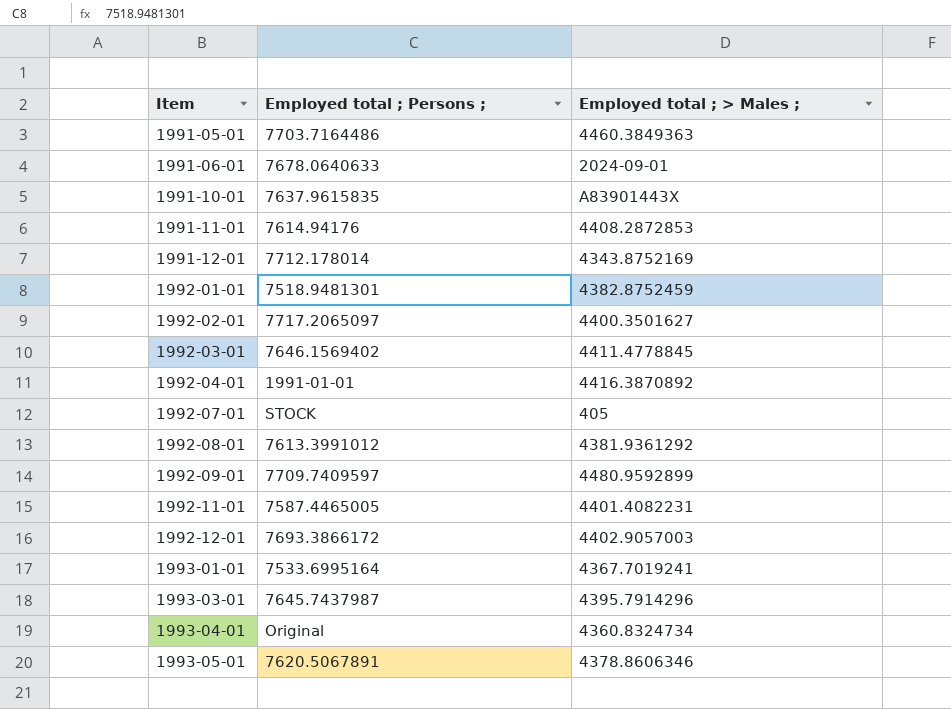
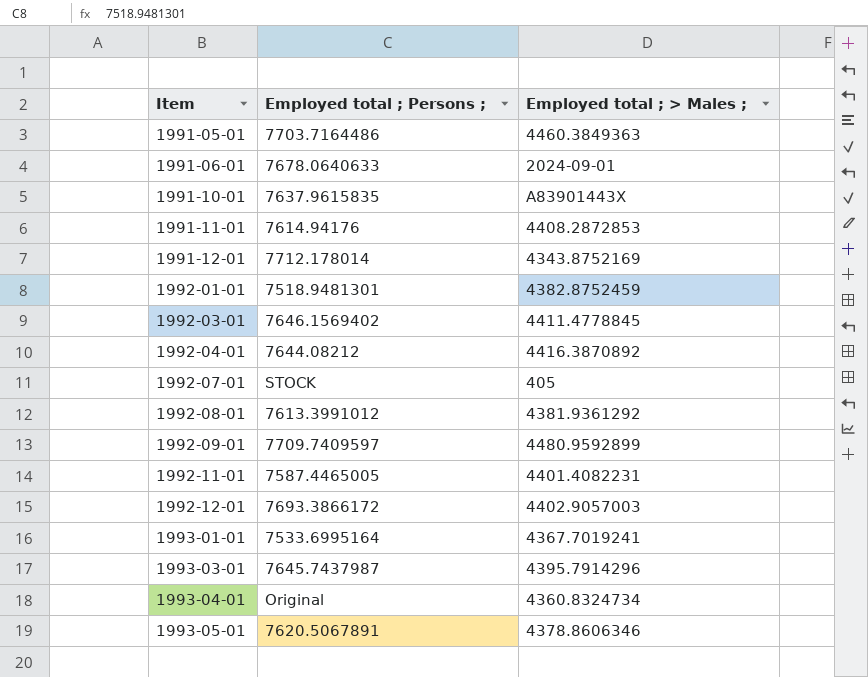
row 1992-02-01: 7717.2065097 | 4400.3501627 -> none
1992-04-01 | Employed total ; Persons ;: 1991-01-01 -> 7644.08212

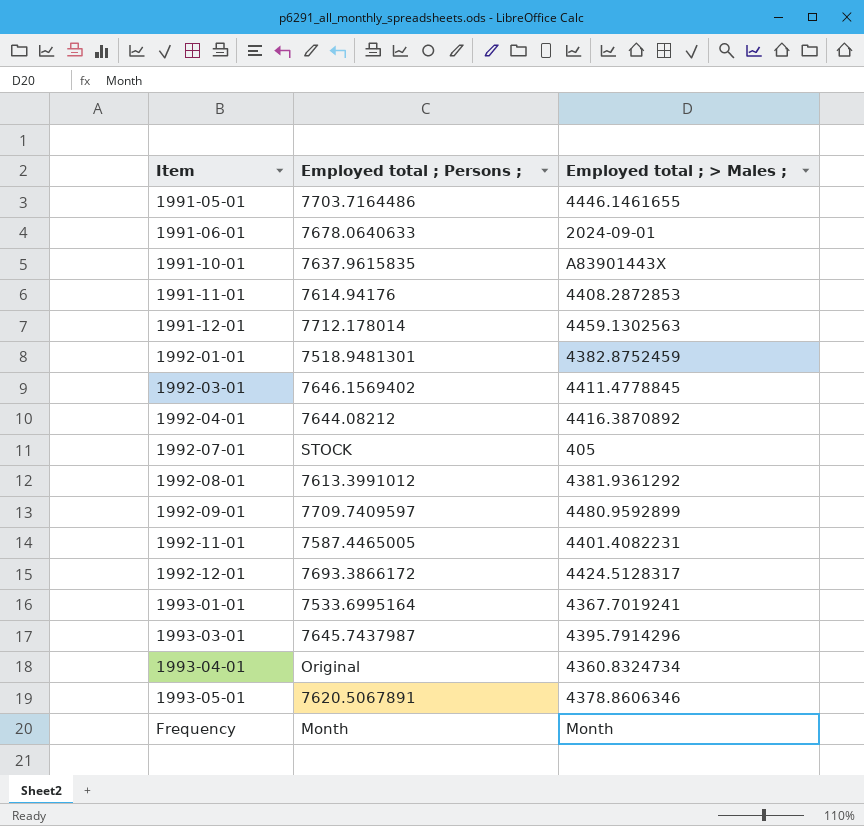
1991-05-01 | Employed total ; > Males ;: 4460.3849363 -> 4446.1461655
1991-12-01 | Employed total ; > Males ;: 4343.8752169 -> 4459.1302563
1992-12-01 | Employed total ; > Males ;: 4402.9057003 -> 4424.5128317
row Frequency: none -> Month | Month

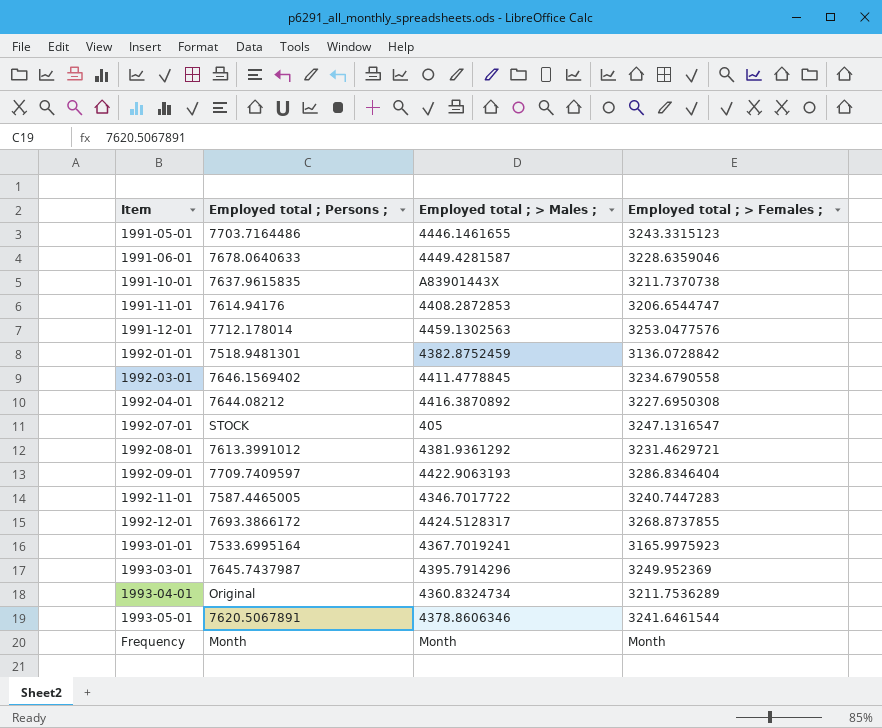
column Employed total ; > Females ; | position: none -> 4
1991-06-01 | Employed total ; > Males ;: 2024-09-01 -> 4449.4281587
1992-09-01 | Employed total ; > Males ;: 4480.9592899 -> 4422.9063193
1992-11-01 | Employed total ; > Males ;: 4401.4082231 -> 4346.7017722

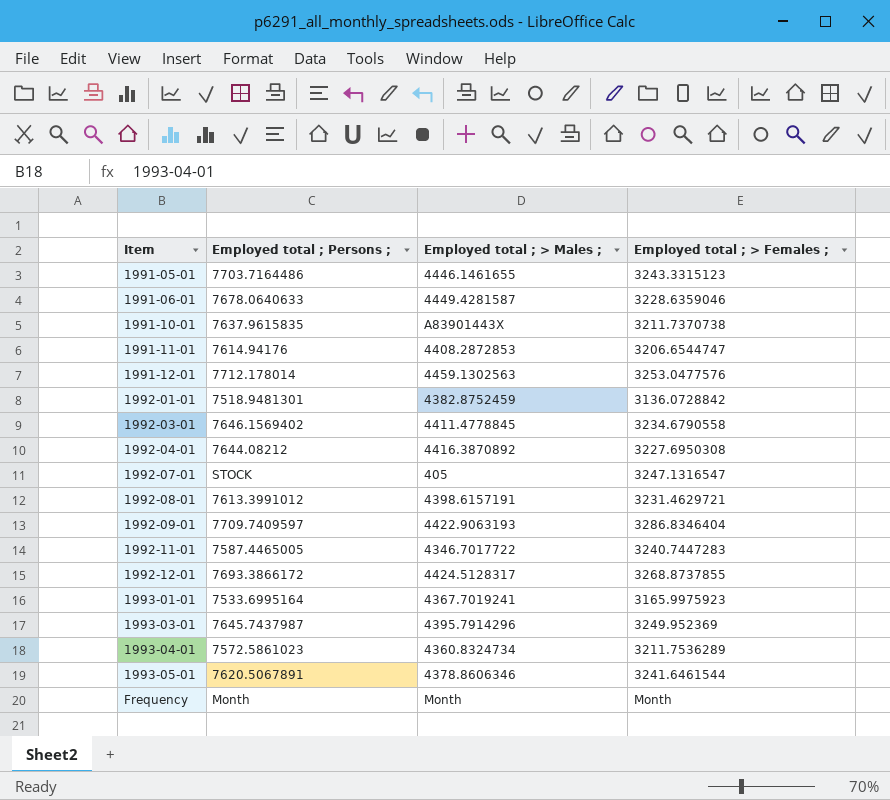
1992-08-01 | Employed total ; > Males ;: 4381.9361292 -> 4398.6157191
1993-04-01 | Employed total ; Persons ;: Original -> 7572.5861023

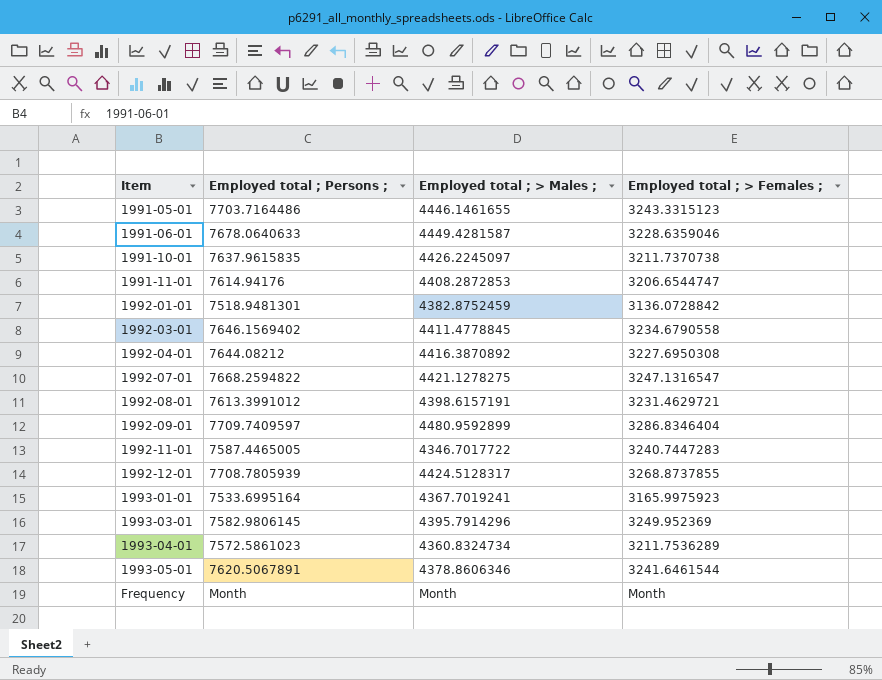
row 1991-12-01: 7712.178014 | 4459.1302563 | 3253.0477576 -> none
1991-10-01 | Employed total ; > Males ;: A83901443X -> 4426.2245097
1992-07-01 | Employed total ; Persons ;: STOCK -> 7668.2594822
1992-07-01 | Employed total ; > Males ;: 405 -> 4421.1278275
1992-09-01 | Employed total ; > Males ;: 4422.9063193 -> 4480.9592899
1992-12-01 | Employed total ; Persons ;: 7693.3866172 -> 7708.7805939
1993-03-01 | Employed total ; Persons ;: 7645.7437987 -> 7582.9806145

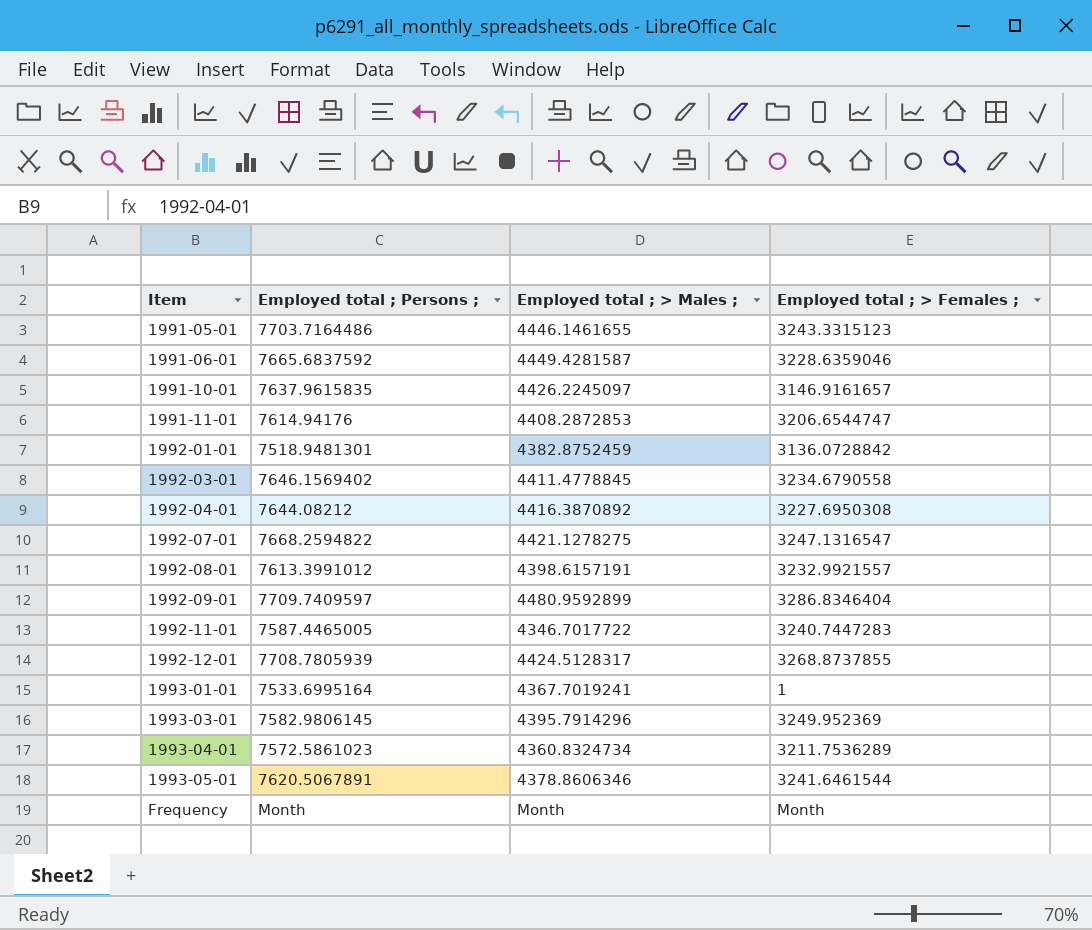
1991-06-01 | Employed total ; Persons ;: 7678.0640633 -> 7665.6837592
1991-10-01 | Employed total ; > Females ;: 3211.7370738 -> 3146.9161657
1992-08-01 | Employed total ; > Females ;: 3231.4629721 -> 3232.9921557
1993-01-01 | Employed total ; > Females ;: 3165.9975923 -> 1

